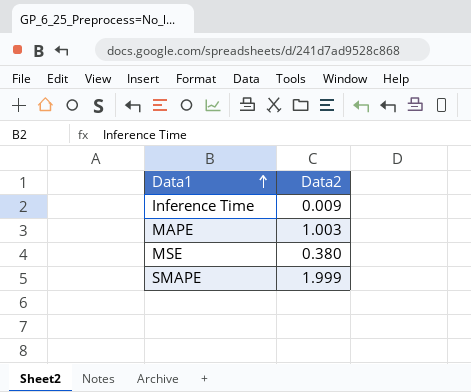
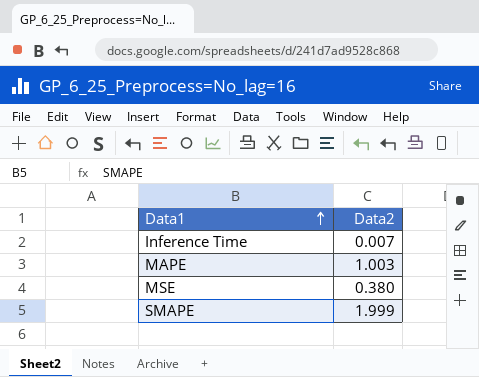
Inference Time | Data2: 0.009 -> 0.007

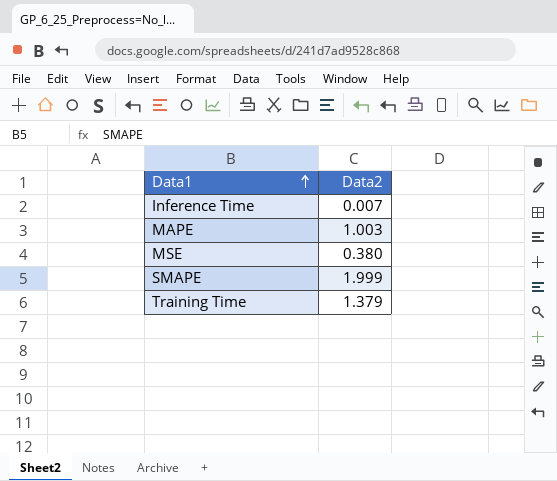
row Training Time: none -> 1.379

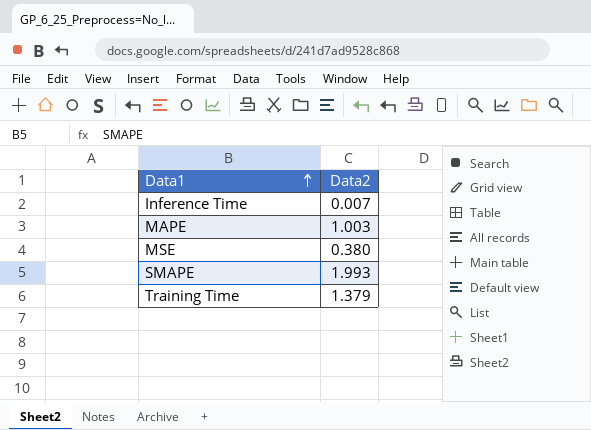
SMAPE | Data2: 1.999 -> 1.993

